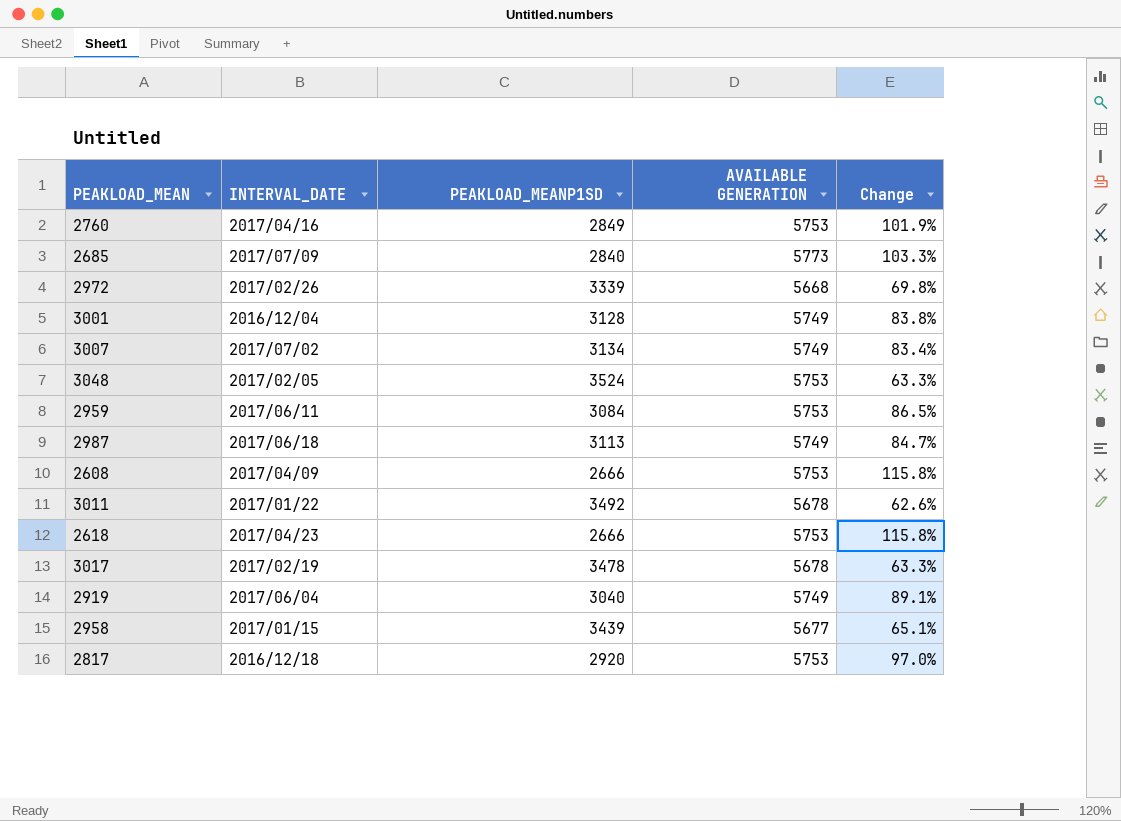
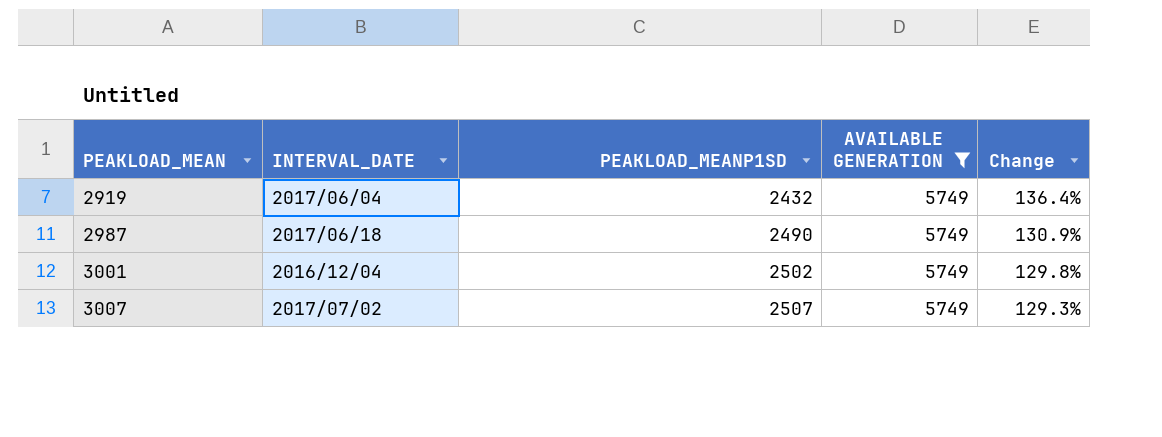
filter: none -> AVAILABLE GENERATION = 5749
row order: none -> PEAKLOAD_MEAN ascending
2919 | PEAKLOAD_MEANP1SD: 3040 -> 2432
2919 | Change: 89.1% -> 136.4%
2987 | PEAKLOAD_MEANP1SD: 3113 -> 2490
2987 | Change: 84.7% -> 130.9%
3001 | PEAKLOAD_MEANP1SD: 3128 -> 2502
3001 | Change: 83.8% -> 129.8%
3007 | PEAKLOAD_MEANP1SD: 3134 -> 2507
3007 | Change: 83.4% -> 129.3%

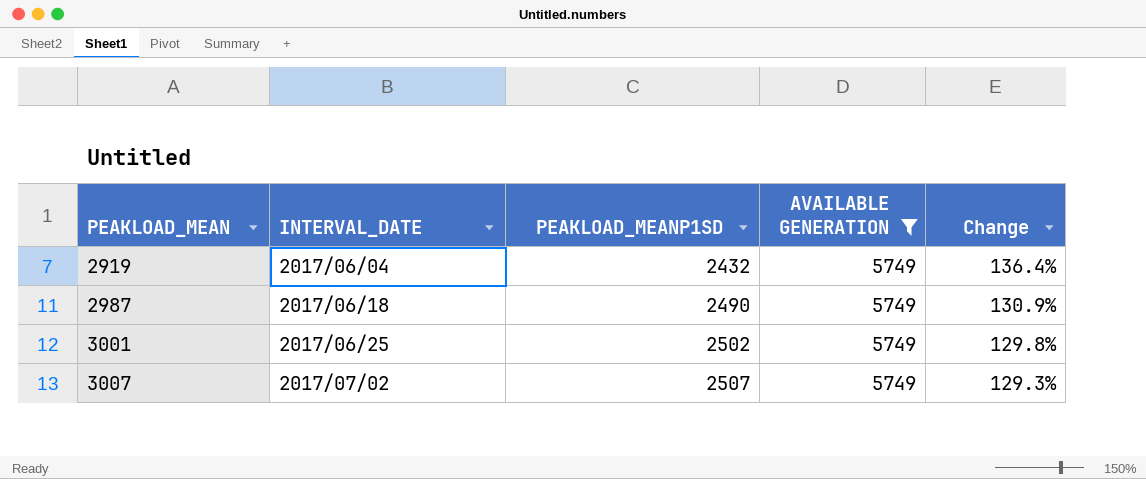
3001 | INTERVAL_DATE: 2016/12/04 -> 2017/06/25

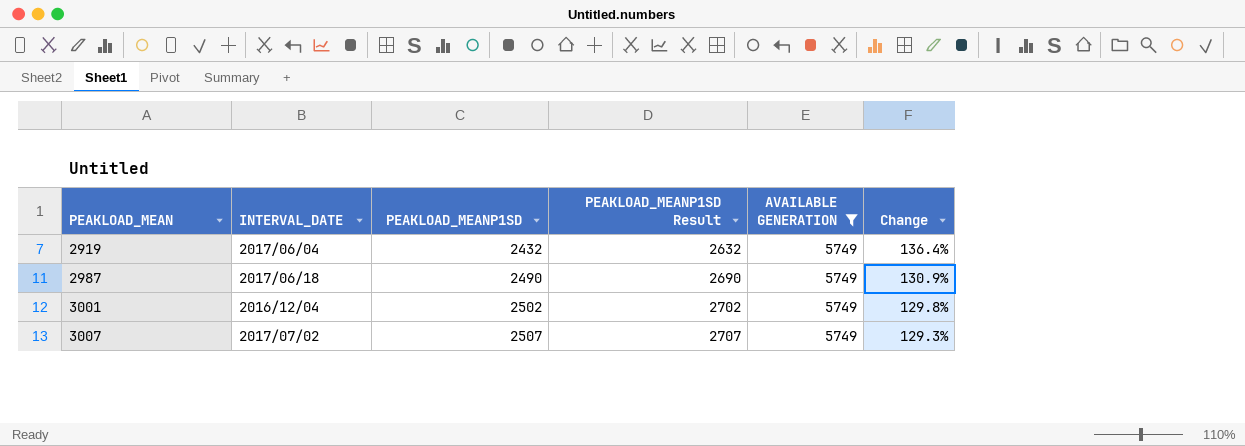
column PEAKLOAD_MEANP1SD Result | formula: none -> [PEAKLOAD_MEANP1SD] + 200
3001 | INTERVAL_DATE: 2017/06/25 -> 2016/12/04

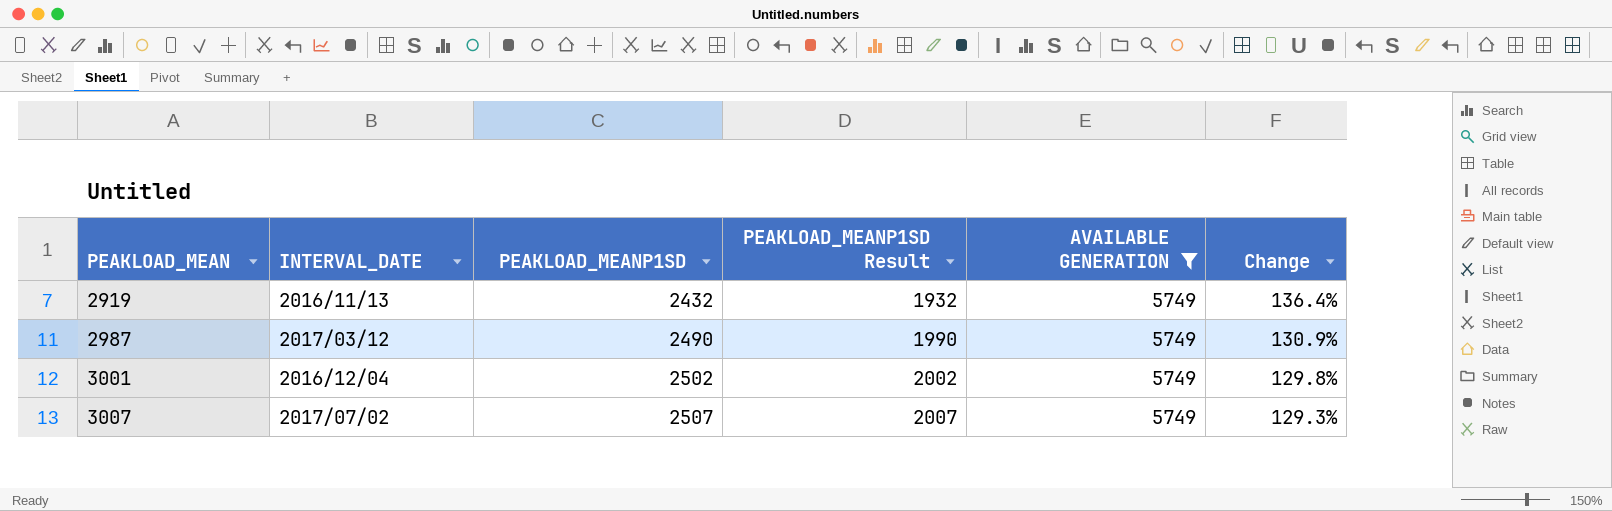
column PEAKLOAD_MEANP1SD Result | formula: [PEAKLOAD_MEANP1SD] + 200 -> [PEAKLOAD_MEANP1SD] - 500
2919 | INTERVAL_DATE: 2017/06/04 -> 2016/11/13
2987 | INTERVAL_DATE: 2017/06/18 -> 2017/03/12

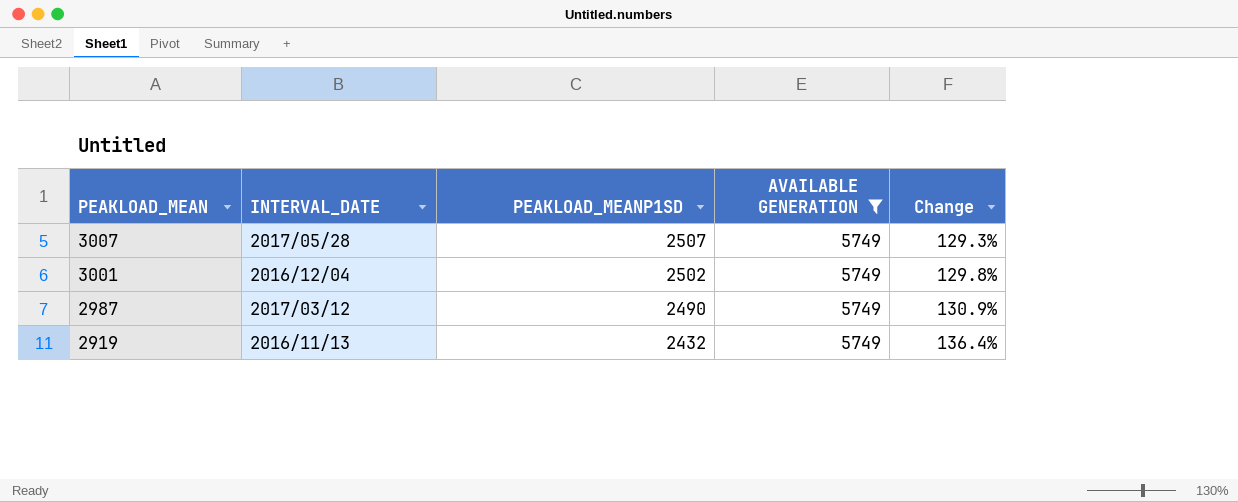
row order: PEAKLOAD_MEAN ascending -> PEAKLOAD_MEAN descending
column PEAKLOAD_MEANP1SD Result | formula: [PEAKLOAD_MEANP1SD] - 500 -> none
3007 | INTERVAL_DATE: 2017/07/02 -> 2017/05/28

